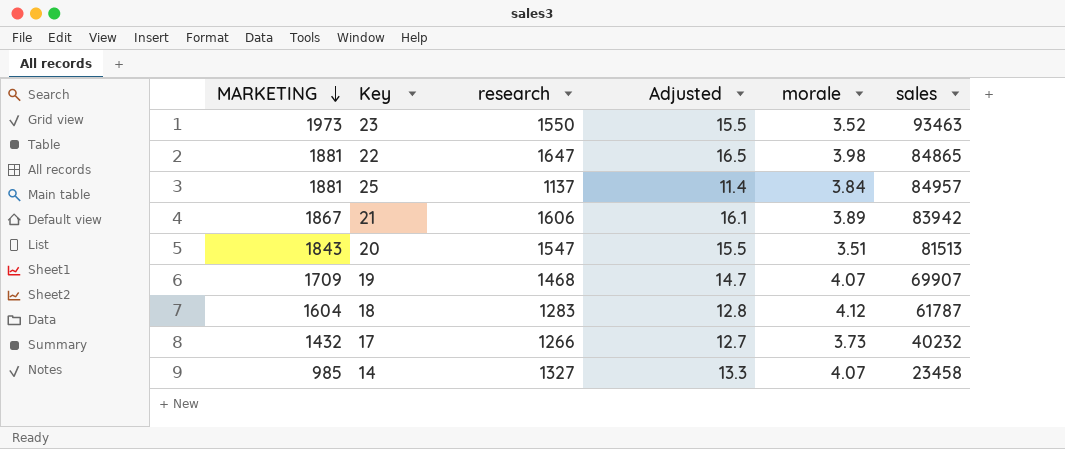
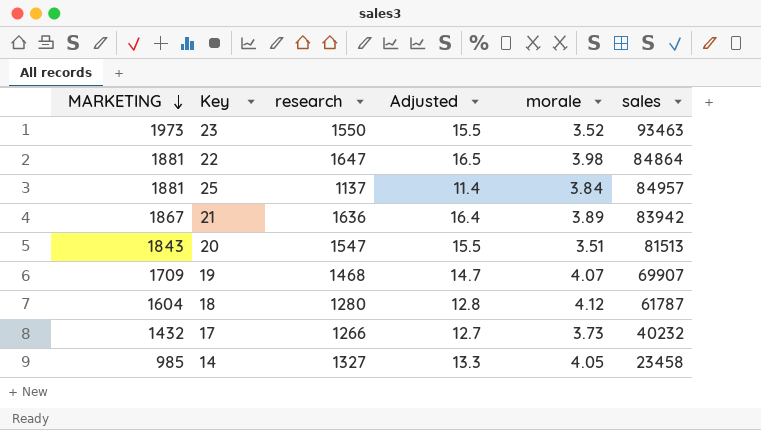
22 | sales: 84865 -> 84864
21 | research: 1606 -> 1636
21 | Adjusted: 16.1 -> 16.4
18 | research: 1283 -> 1280
14 | morale: 4.07 -> 4.05

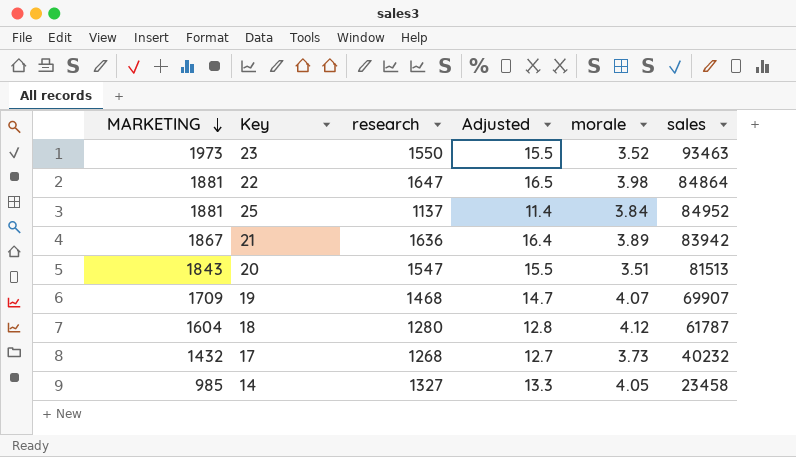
25 | sales: 84957 -> 84952
17 | research: 1266 -> 1268

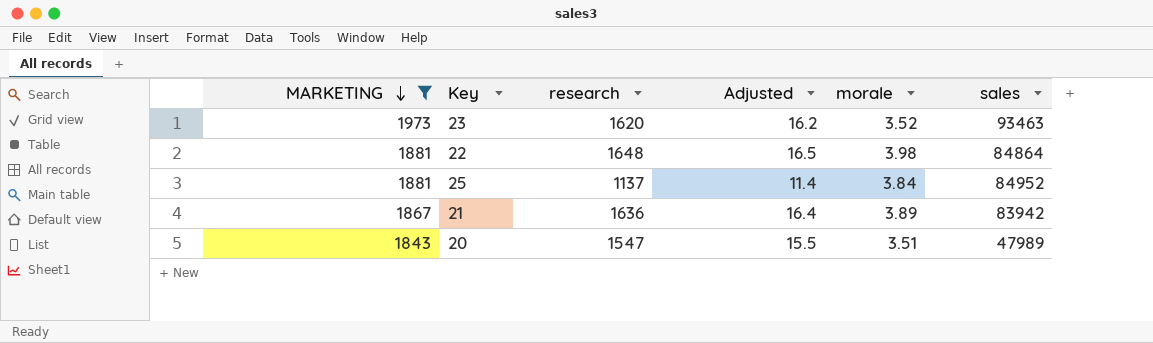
filter: none -> MARKETING >= 1843
23 | research: 1550 -> 1620
23 | Adjusted: 15.5 -> 16.2
22 | research: 1647 -> 1648
20 | sales: 81513 -> 47989

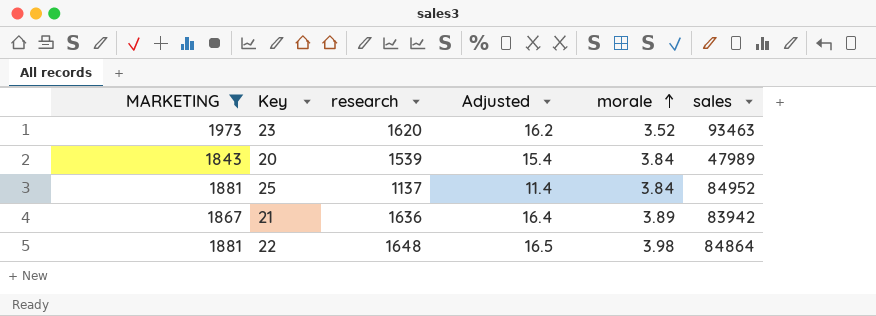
row order: MARKETING descending -> morale ascending
20 | research: 1547 -> 1539
20 | Adjusted: 15.5 -> 15.4
20 | morale: 3.51 -> 3.84

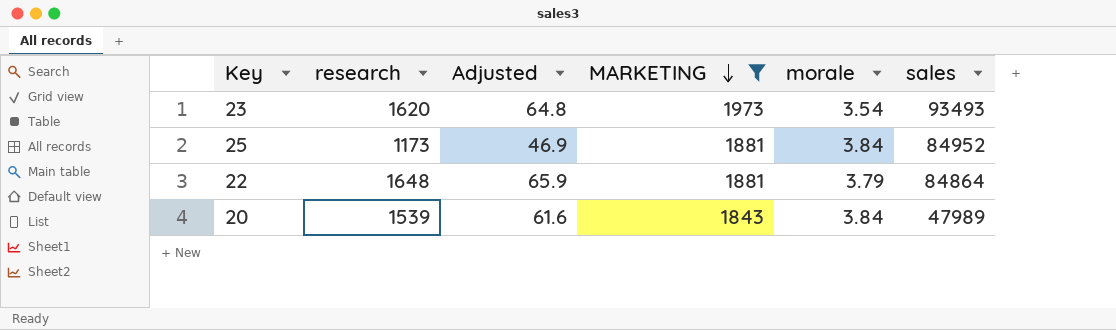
row order: morale ascending -> MARKETING descending
column Adjusted | formula: [research] * 0.01 -> [research] * 0.04
column MARKETING | position: 1 -> 4
row 21: 1867 | 1636 | 16.4 | 3.89 | 83942 -> none
23 | morale: 3.52 -> 3.54
23 | sales: 93463 -> 93493
25 | research: 1137 -> 1173
22 | morale: 3.98 -> 3.79

